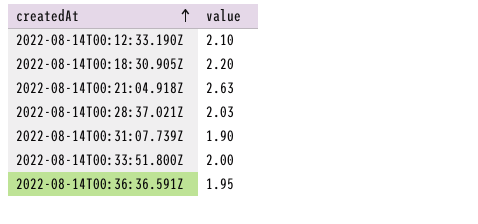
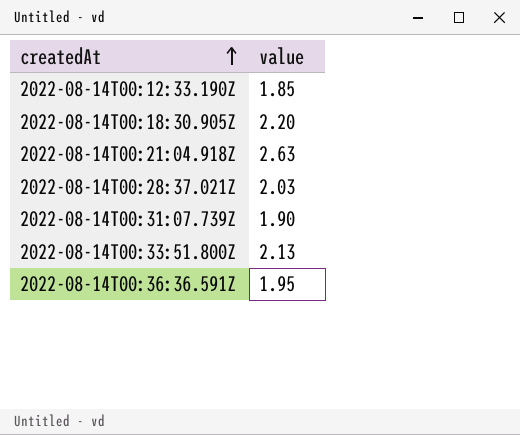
2022-08-14T00:12:33.190Z | value: 2.10 -> 1.85
2022-08-14T00:33:51.800Z | value: 2.00 -> 2.13

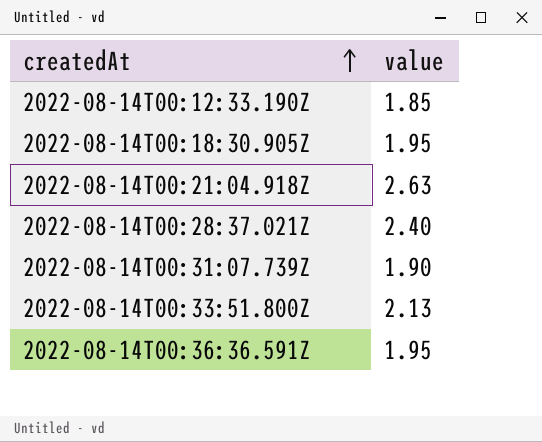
2022-08-14T00:18:30.905Z | value: 2.20 -> 1.95
2022-08-14T00:28:37.021Z | value: 2.03 -> 2.40

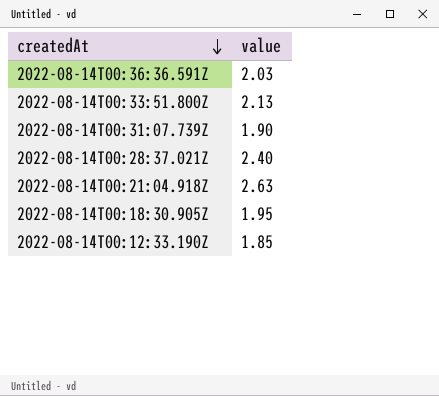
row order: createdAt ascending -> createdAt descending
2022-08-14T00:36:36.591Z | value: 1.95 -> 2.03

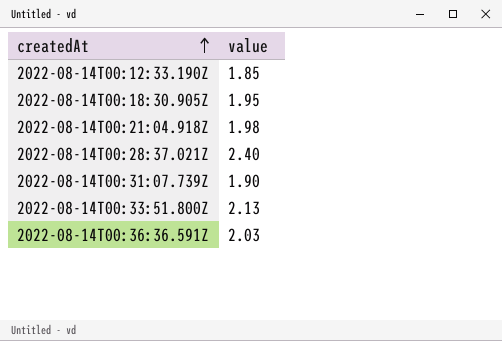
row order: createdAt descending -> createdAt ascending
2022-08-14T00:21:04.918Z | value: 2.63 -> 1.98

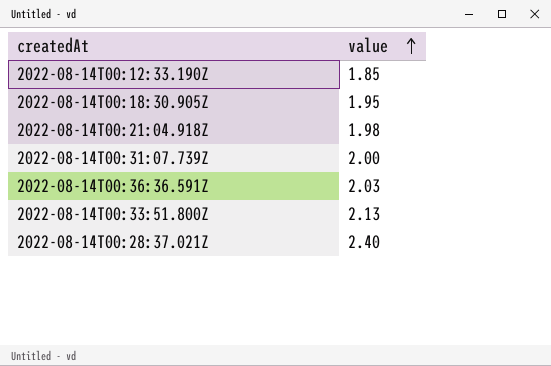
row order: createdAt ascending -> value ascending
2022-08-14T00:31:07.739Z | value: 1.90 -> 2.00

